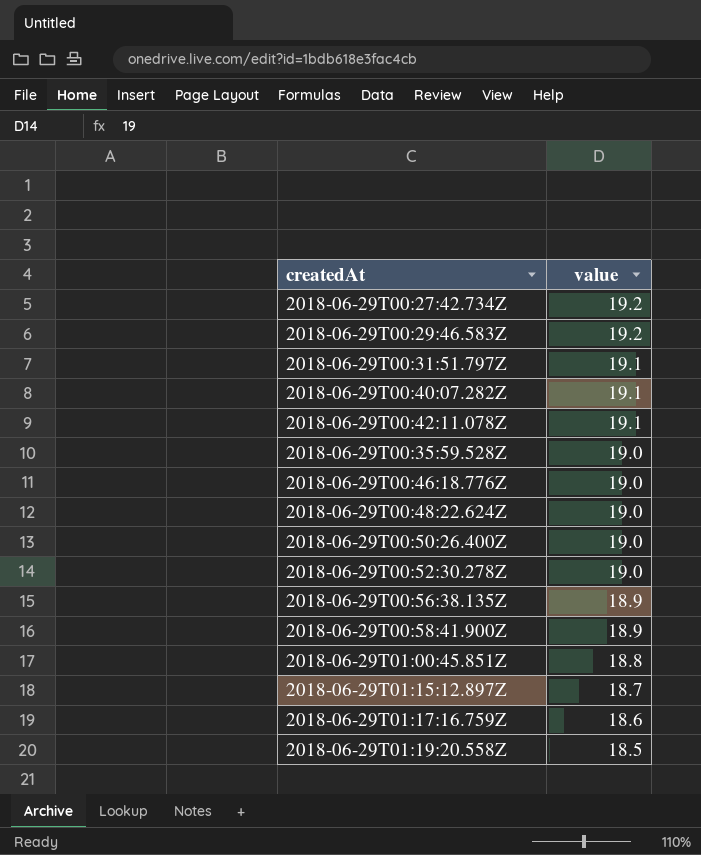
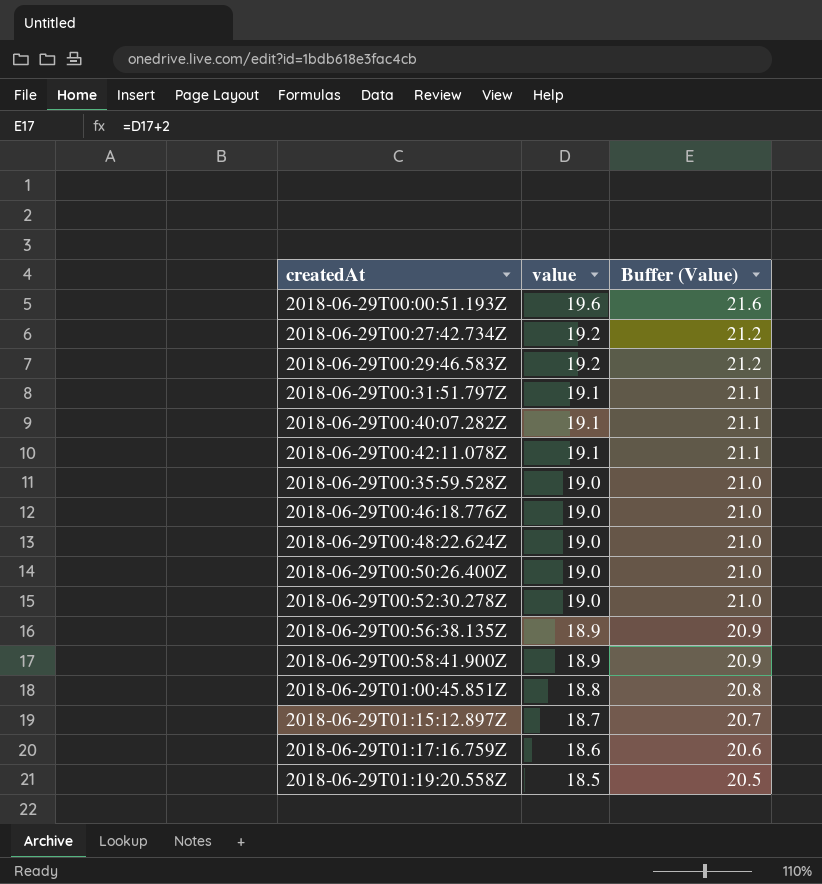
column Buffer (Value) | formula: none -> [value] + 2
row 2018-06-29T00:00:51.193Z: none -> 19.6 | 21.6

